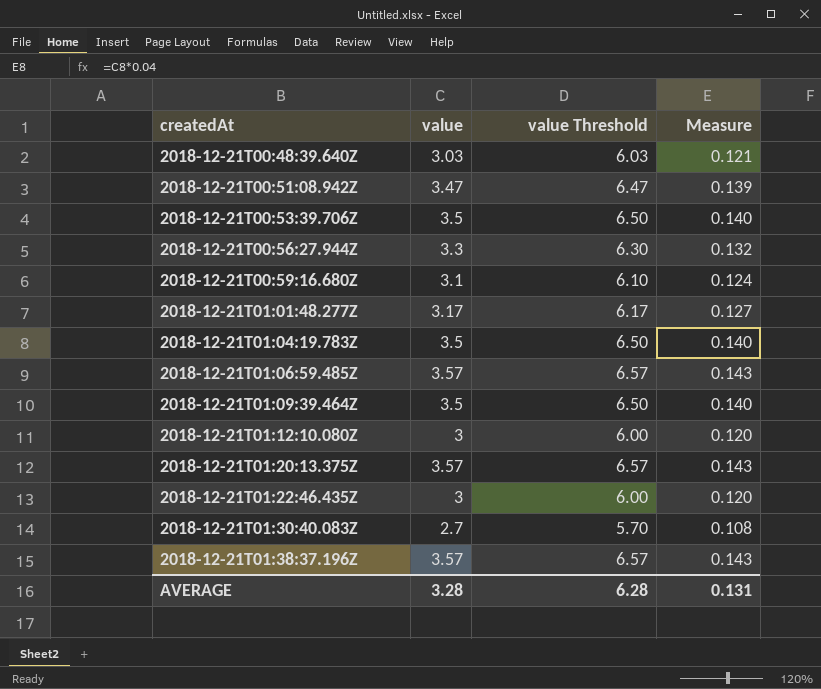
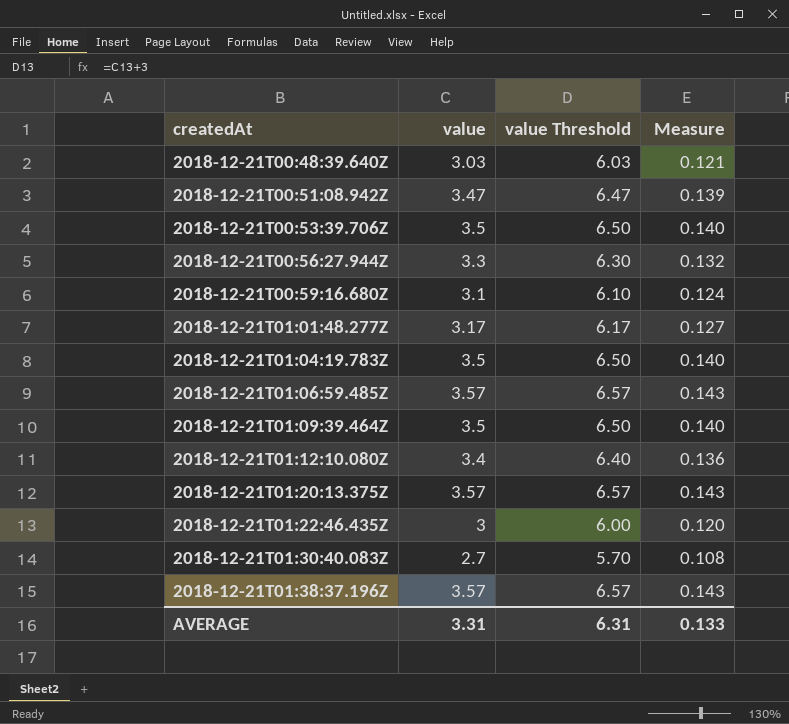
2018-12-21T01:12:10.080Z | value: 3 -> 3.4
2018-12-21T01:12:10.080Z | value Threshold: 6.00 -> 6.40
2018-12-21T01:12:10.080Z | Measure: 0.120 -> 0.136
AVERAGE | value: 3.28 -> 3.31
AVERAGE | value Threshold: 6.28 -> 6.31
AVERAGE | Measure: 0.131 -> 0.133

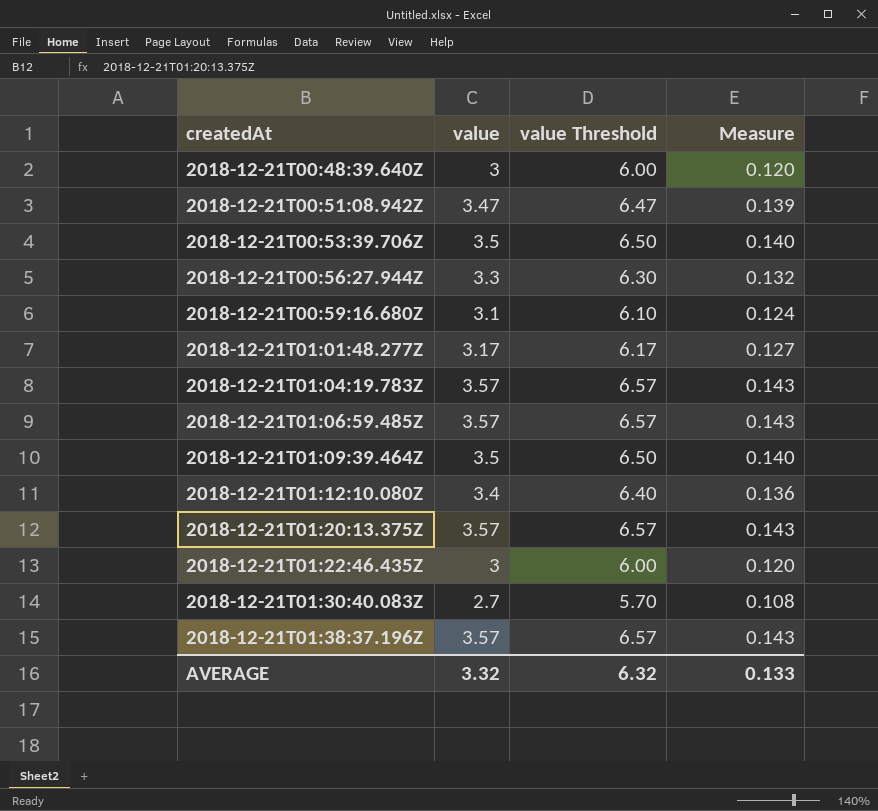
2018-12-21T00:48:39.640Z | value: 3.03 -> 3
2018-12-21T00:48:39.640Z | value Threshold: 6.03 -> 6.00
2018-12-21T00:48:39.640Z | Measure: 0.121 -> 0.120
2018-12-21T01:04:19.783Z | value: 3.5 -> 3.57
2018-12-21T01:04:19.783Z | value Threshold: 6.50 -> 6.57
2018-12-21T01:04:19.783Z | Measure: 0.140 -> 0.143
AVERAGE | value: 3.31 -> 3.32
AVERAGE | value Threshold: 6.31 -> 6.32

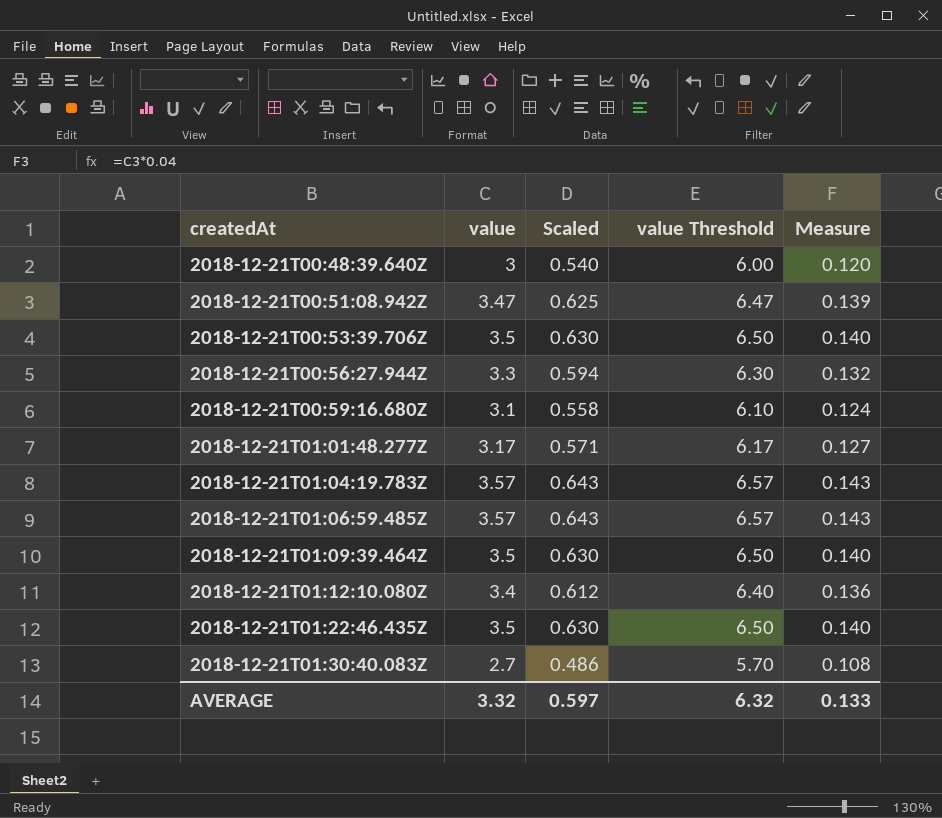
column Scaled | formula: none -> [value] * 0.18
row 2018-12-21T01:20:13.375Z: 3.57 | 6.57 | 0.143 -> none
row 2018-12-21T01:38:37.196Z: 3.57 | 6.57 | 0.143 -> none
2018-12-21T01:22:46.435Z | value: 3 -> 3.5
2018-12-21T01:22:46.435Z | value Threshold: 6.00 -> 6.50
2018-12-21T01:22:46.435Z | Measure: 0.120 -> 0.140

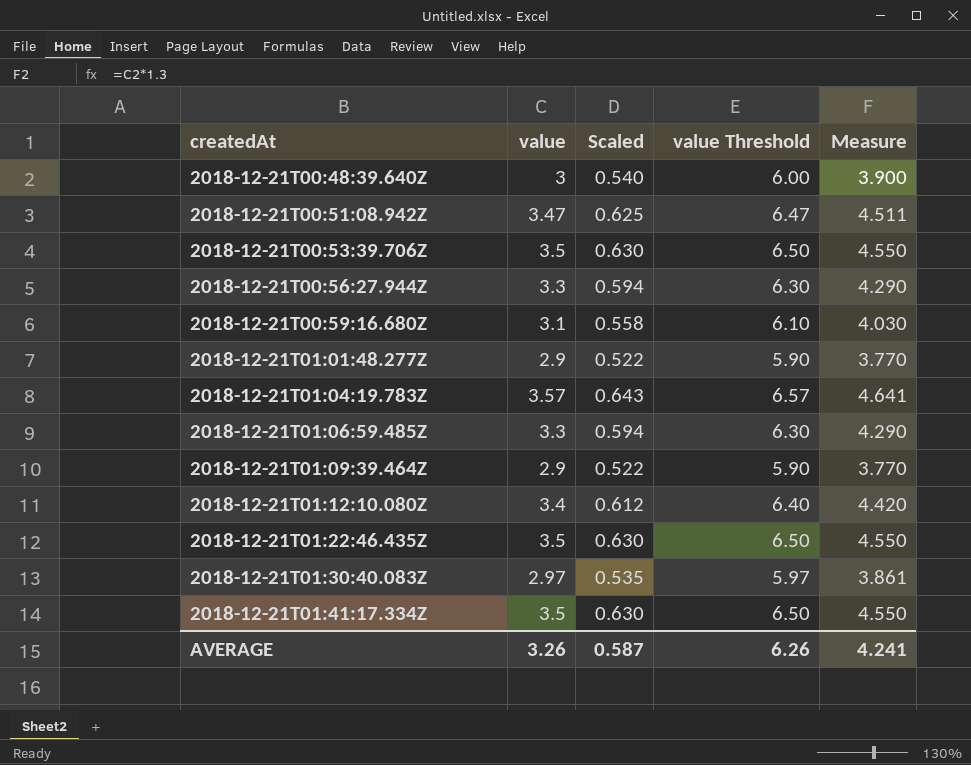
column Measure | formula: [value] * 0.04 -> [value] * 1.3
2018-12-21T01:01:48.277Z | value: 3.17 -> 2.9
2018-12-21T01:01:48.277Z | Scaled: 0.571 -> 0.522
2018-12-21T01:01:48.277Z | value Threshold: 6.17 -> 5.90
2018-12-21T01:06:59.485Z | value: 3.57 -> 3.3
2018-12-21T01:06:59.485Z | Scaled: 0.643 -> 0.594
2018-12-21T01:06:59.485Z | value Threshold: 6.57 -> 6.30
2018-12-21T01:09:39.464Z | value: 3.5 -> 2.9
2018-12-21T01:09:39.464Z | Scaled: 0.630 -> 0.522
2018-12-21T01:09:39.464Z | value Threshold: 6.50 -> 5.90
2018-12-21T01:30:40.083Z | value: 2.7 -> 2.97
2018-12-21T01:30:40.083Z | Scaled: 0.486 -> 0.535
2018-12-21T01:30:40.083Z | value Threshold: 5.70 -> 5.97
row 2018-12-21T01:41:17.334Z: none -> 3.5 | 0.630 | 6.50 | 4.550
AVERAGE | value: 3.32 -> 3.26
AVERAGE | Scaled: 0.597 -> 0.587
AVERAGE | value Threshold: 6.32 -> 6.26
AVERAGE | Measure: 0.133 -> 4.241

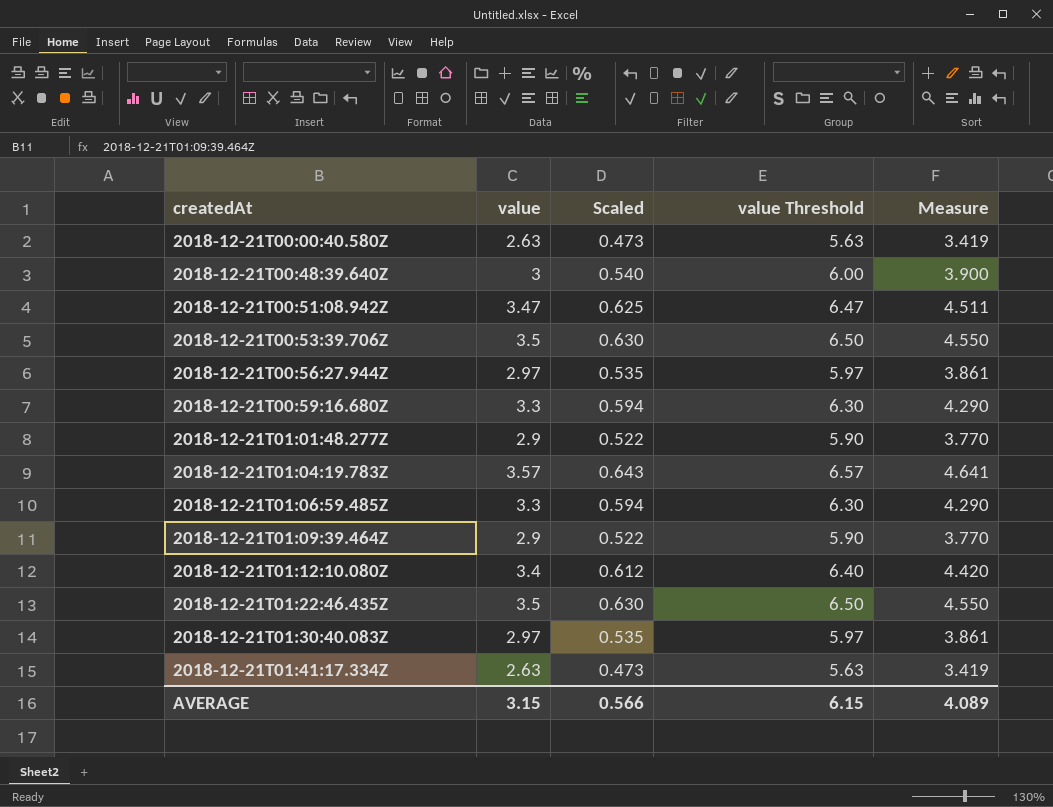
row 2018-12-21T00:00:40.580Z: none -> 2.63 | 0.473 | 5.63 | 3.419
2018-12-21T00:56:27.944Z | value: 3.3 -> 2.97
2018-12-21T00:56:27.944Z | Scaled: 0.594 -> 0.535
2018-12-21T00:56:27.944Z | value Threshold: 6.30 -> 5.97
2018-12-21T00:56:27.944Z | Measure: 4.290 -> 3.861
2018-12-21T00:59:16.680Z | value: 3.1 -> 3.3
2018-12-21T00:59:16.680Z | Scaled: 0.558 -> 0.594
2018-12-21T00:59:16.680Z | value Threshold: 6.10 -> 6.30
2018-12-21T00:59:16.680Z | Measure: 4.030 -> 4.290
2018-12-21T01:41:17.334Z | value: 3.5 -> 2.63
2018-12-21T01:41:17.334Z | Scaled: 0.630 -> 0.473
2018-12-21T01:41:17.334Z | value Threshold: 6.50 -> 5.63
2018-12-21T01:41:17.334Z | Measure: 4.550 -> 3.419
AVERAGE | value: 3.26 -> 3.15
AVERAGE | Scaled: 0.587 -> 0.566
AVERAGE | value Threshold: 6.26 -> 6.15
AVERAGE | Measure: 4.241 -> 4.089

